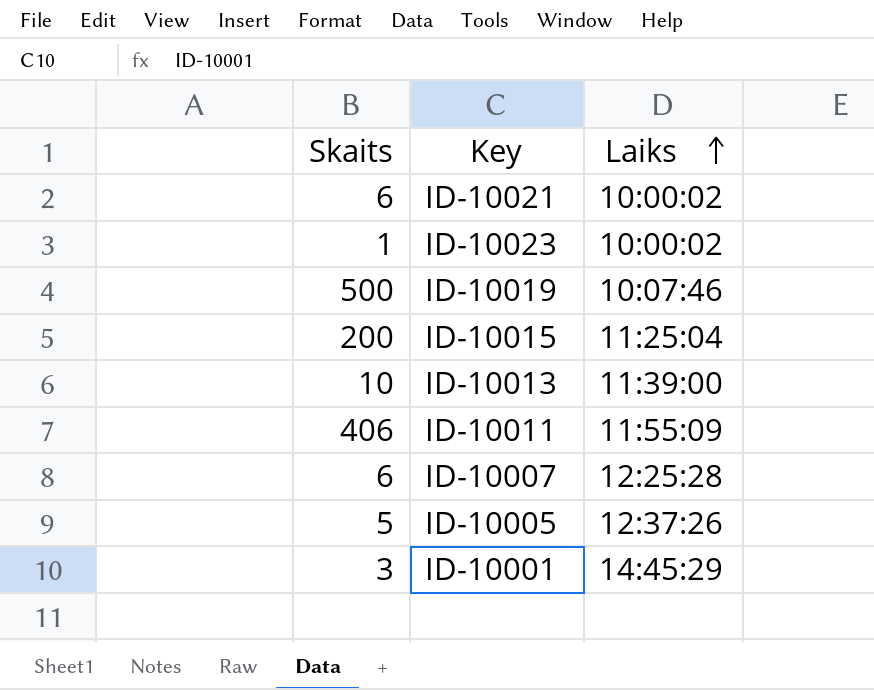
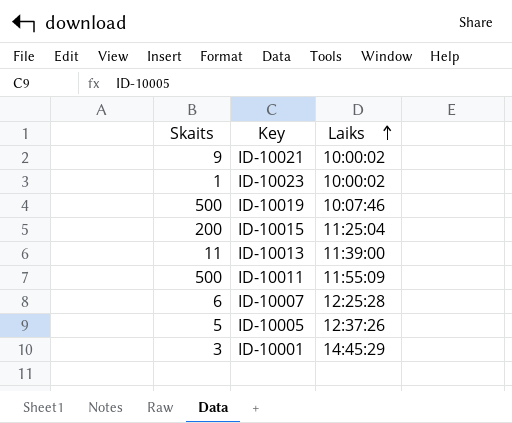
ID-10021 | Skaits: 6 -> 9
ID-10013 | Skaits: 10 -> 11
ID-10011 | Skaits: 406 -> 500

